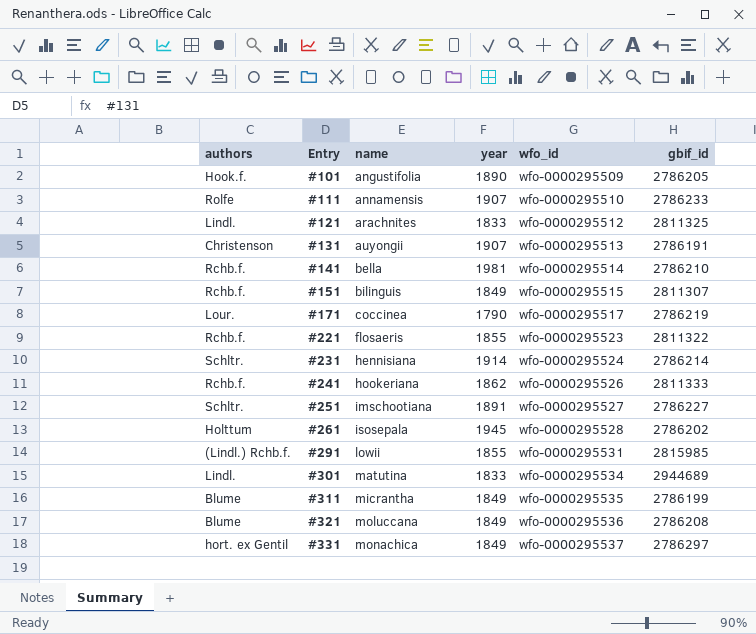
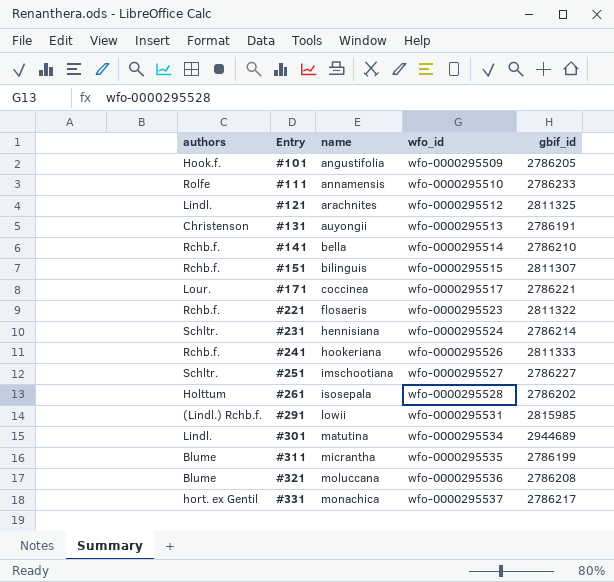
column year | position: 4 -> none
#171 | gbif_id: 2786219 -> 2786221
#331 | gbif_id: 2786297 -> 2786217

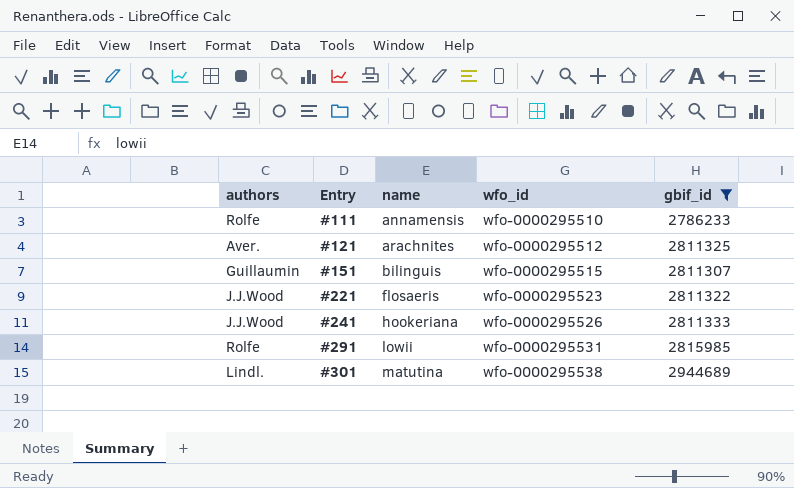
filter: none -> gbif_id >= 2786233
#121 | authors: Lindl. -> Aver.
#151 | authors: Rchb.f. -> Guillaumin
#221 | authors: Rchb.f. -> J.J.Wood
#241 | authors: Rchb.f. -> J.J.Wood
#291 | authors: (Lindl.) Rchb.f. -> Rolfe
#301 | wfo_id: wfo-0000295534 -> wfo-0000295538

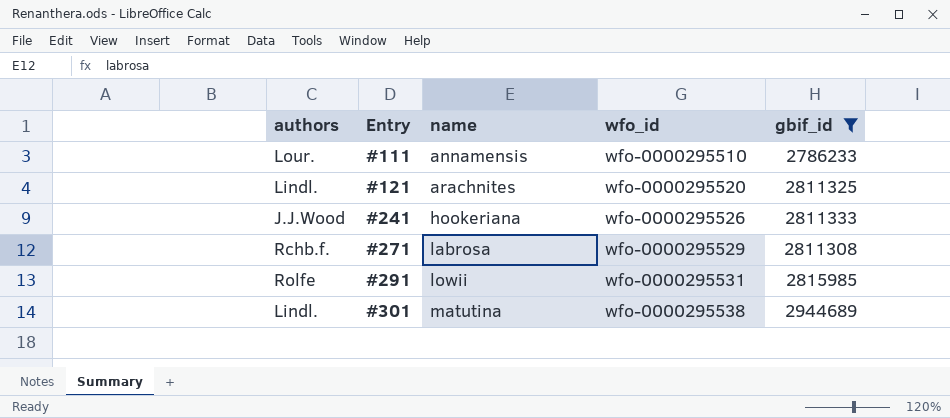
row #151: Guillaumin | bilinguis | wfo-0000295515 | 2811307 -> none
row #221: J.J.Wood | flosaeris | wfo-0000295523 | 2811322 -> none
#111 | authors: Rolfe -> Lour.
#121 | authors: Aver. -> Lindl.
#121 | wfo_id: wfo-0000295512 -> wfo-0000295520
row #271: none -> Rchb.f. | labrosa | wfo-0000295529 | 2811308

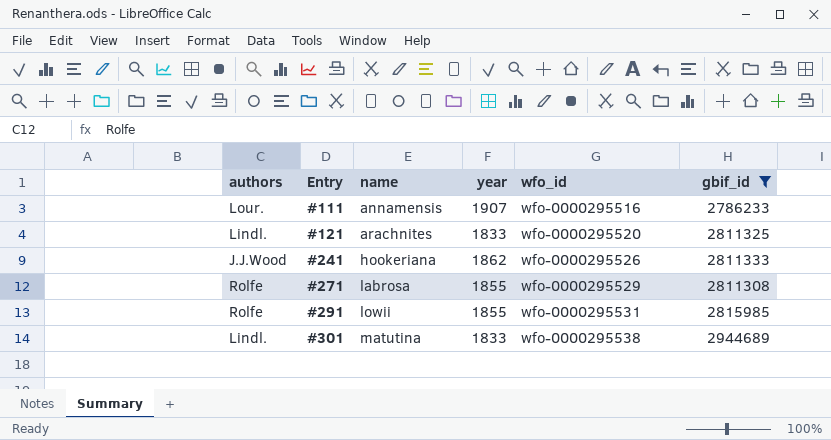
column year | position: none -> 4
#111 | wfo_id: wfo-0000295510 -> wfo-0000295516
#271 | authors: Rchb.f. -> Rolfe

